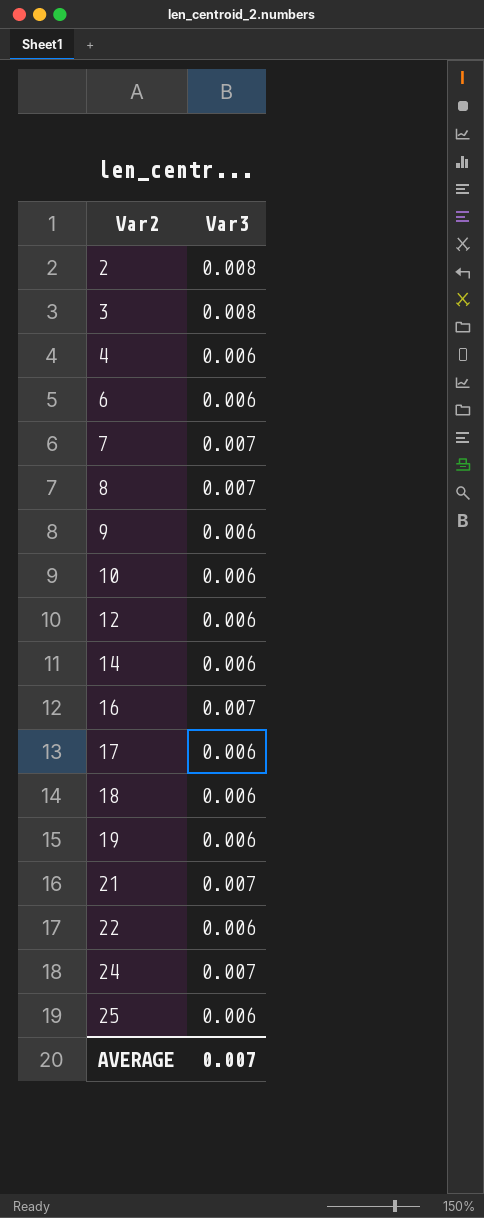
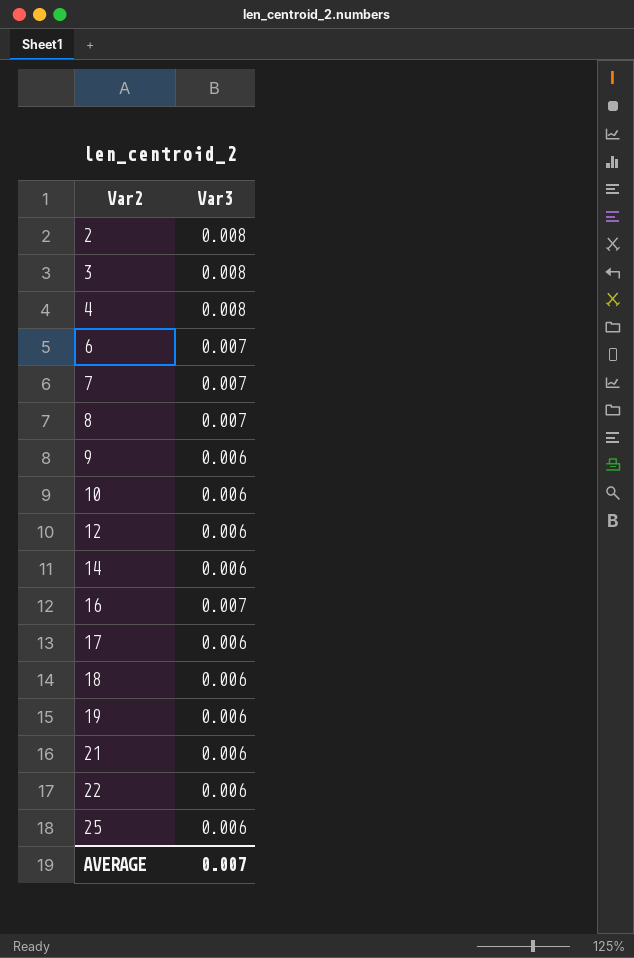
row 24: 0.007 -> none
4 | Var3: 0.006 -> 0.008
6 | Var3: 0.006 -> 0.007
21 | Var3: 0.007 -> 0.006

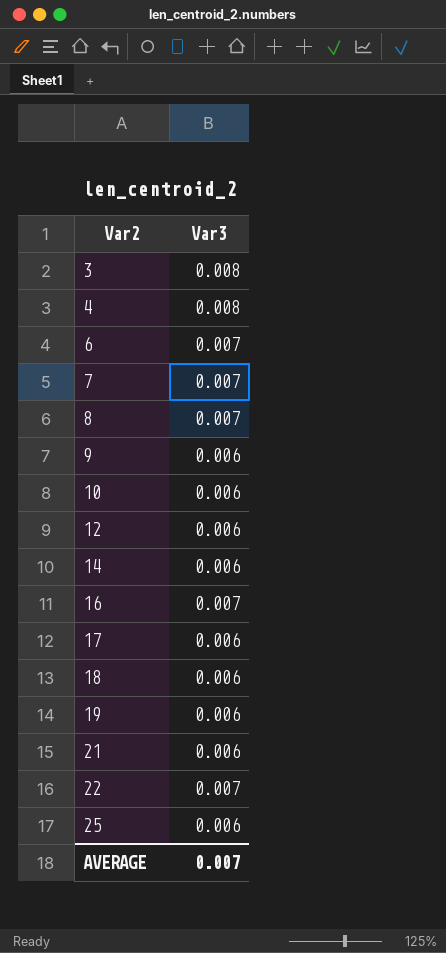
row 2: 0.008 -> none
22 | Var3: 0.006 -> 0.007

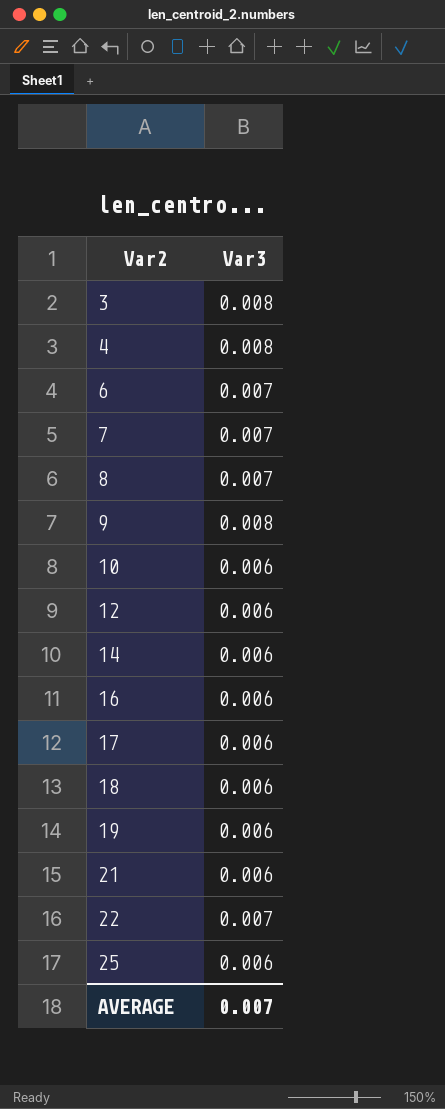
9 | Var3: 0.006 -> 0.008
16 | Var3: 0.007 -> 0.006

